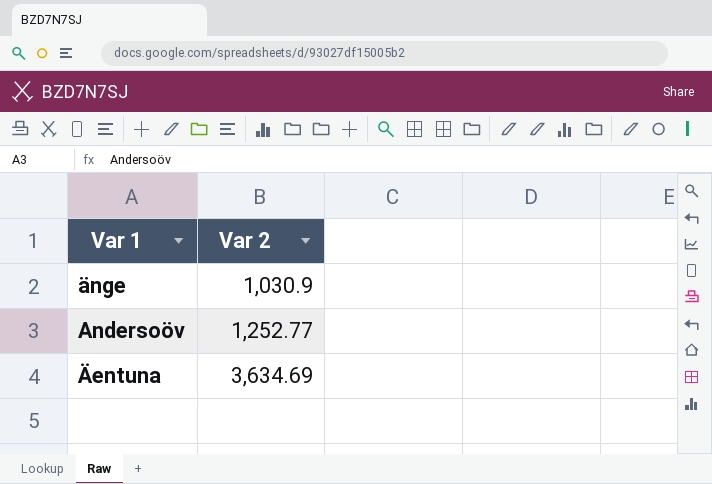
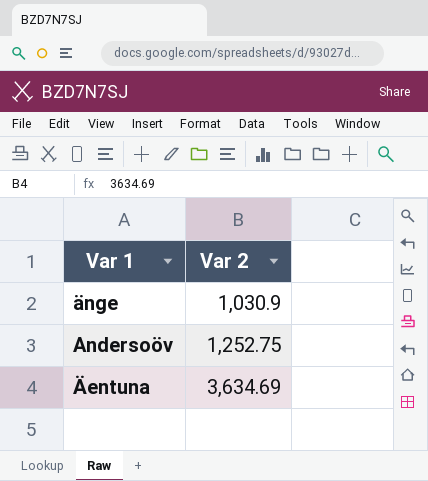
Andersoöv | Var 2: 1,252.77 -> 1,252.75

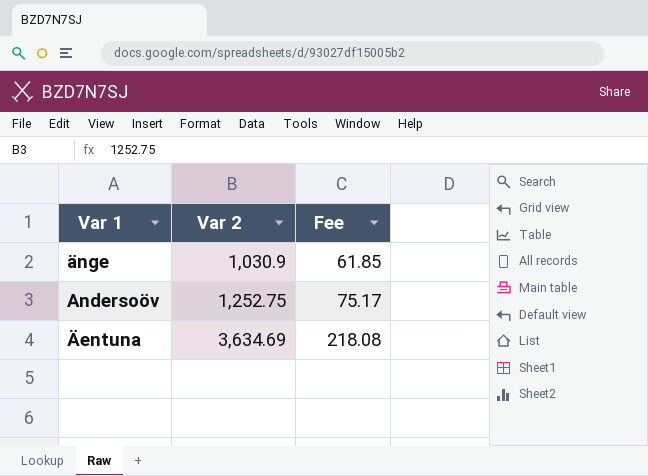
column Fee | formula: none -> [Var 2] * 0.06

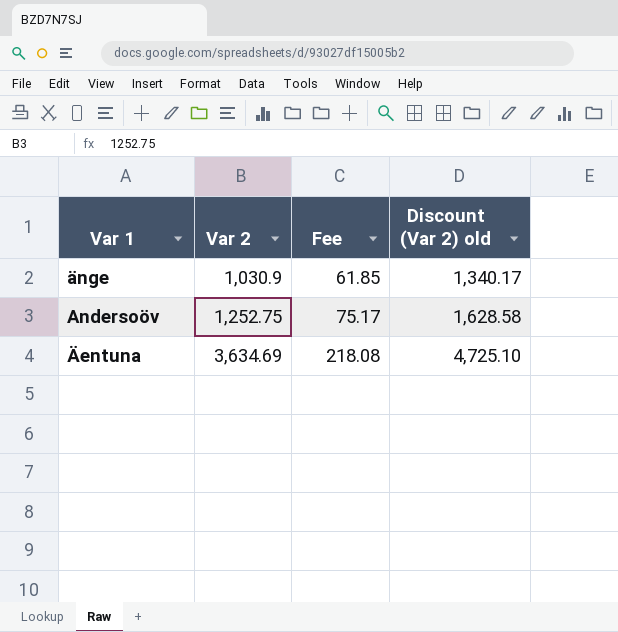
column Discount (Var 2) old | formula: none -> [Var 2] * 1.3

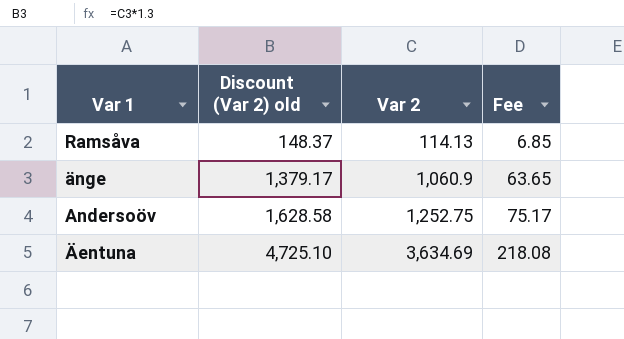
column Discount (Var 2) old | position: 4 -> 2
row Ramsåva: none -> 148.37 | 114.13 | 6.85
änge | Discount (Var 2) old: 1,340.17 -> 1,379.17
änge | Var 2: 1,030.9 -> 1,060.9
änge | Fee: 61.85 -> 63.65

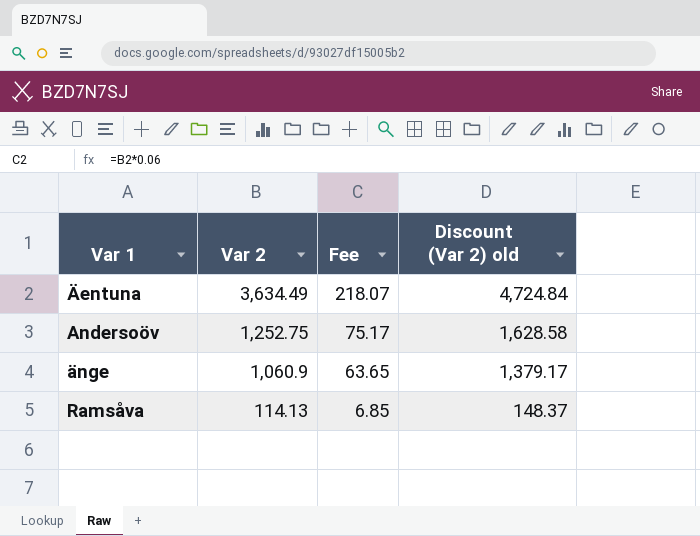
row order: Var 1 descending -> Var 1 ascending
column Discount (Var 2) old | position: 2 -> 4
Äentuna | Var 2: 3,634.69 -> 3,634.49
Äentuna | Fee: 218.08 -> 218.07
Äentuna | Discount (Var 2) old: 4,725.10 -> 4,724.84

